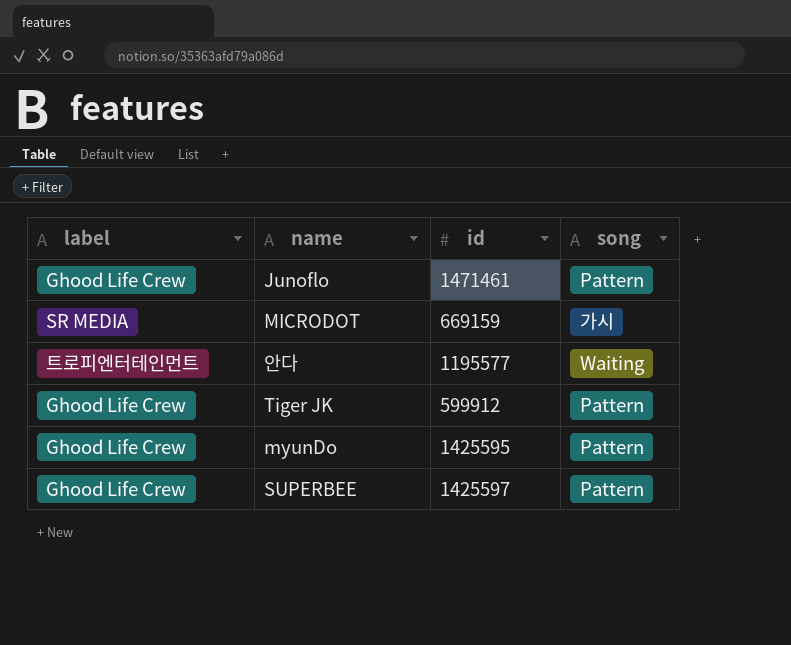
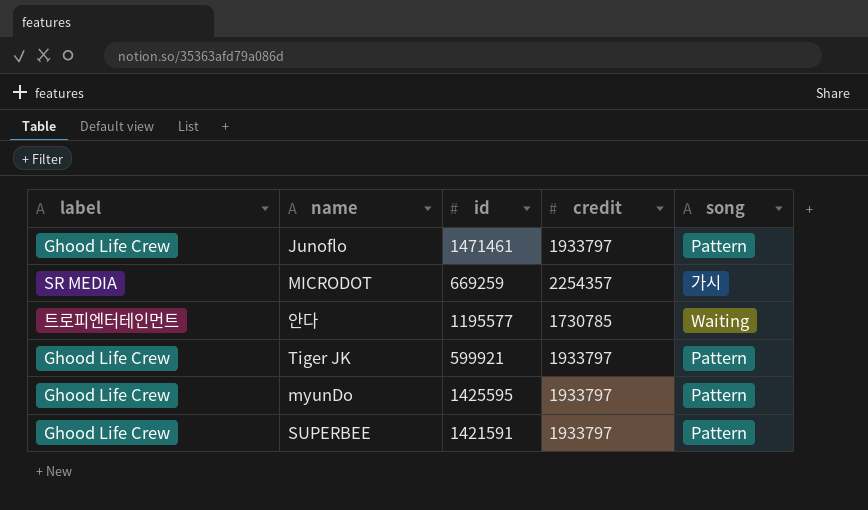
column credit | position: none -> 4
MICRODOT | id: 669159 -> 669259
Tiger JK | id: 599912 -> 599921
SUPERBEE | id: 1425597 -> 1421591

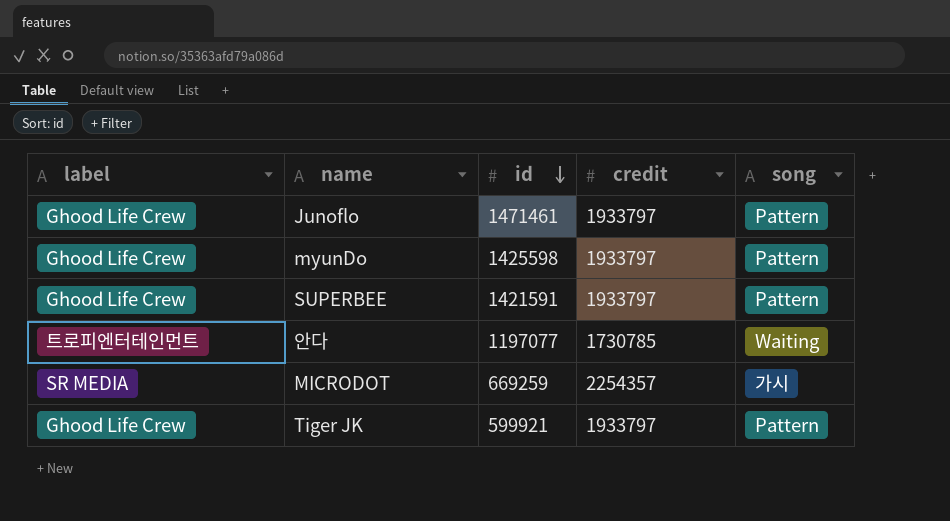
row order: none -> id descending
myunDo | id: 1425595 -> 1425598
안다 | id: 1195577 -> 1197077

